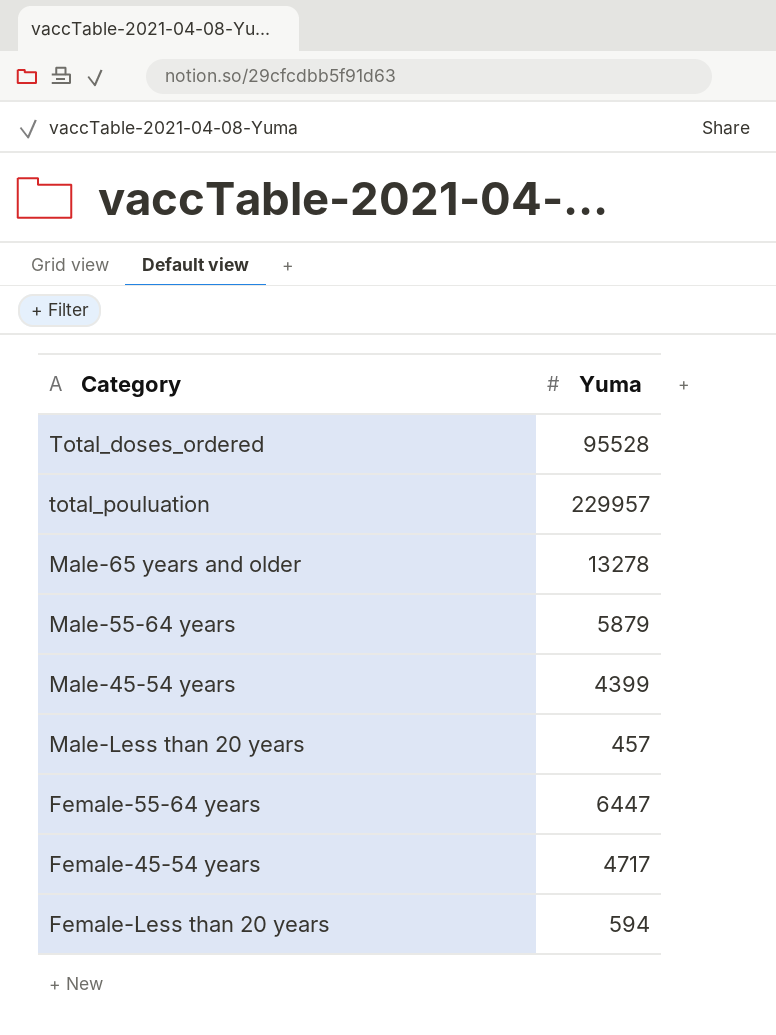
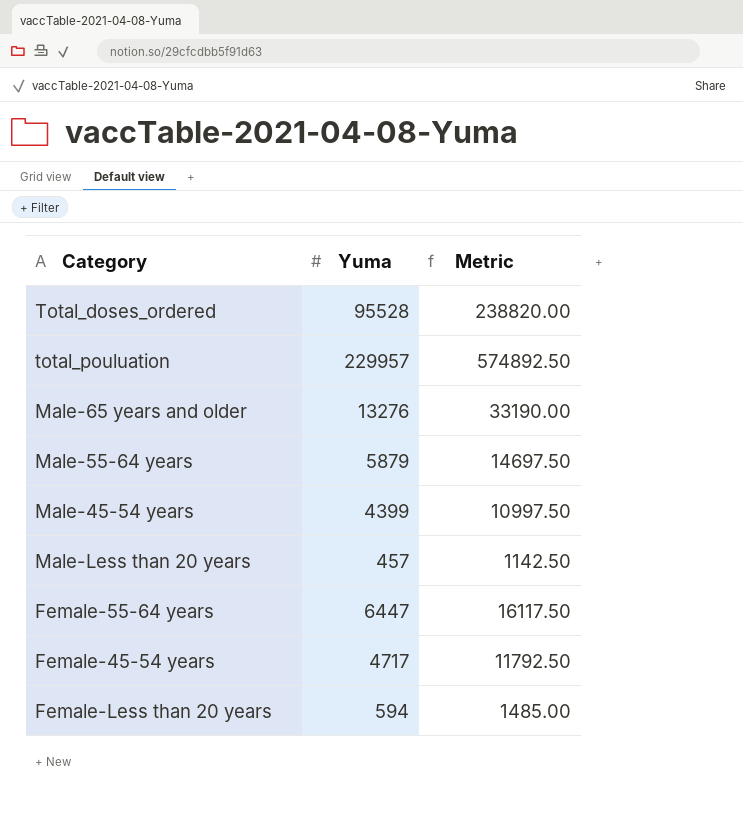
column Metric | formula: none -> [Yuma] * 2.5
Male-65 years and older | Yuma: 13278 -> 13276

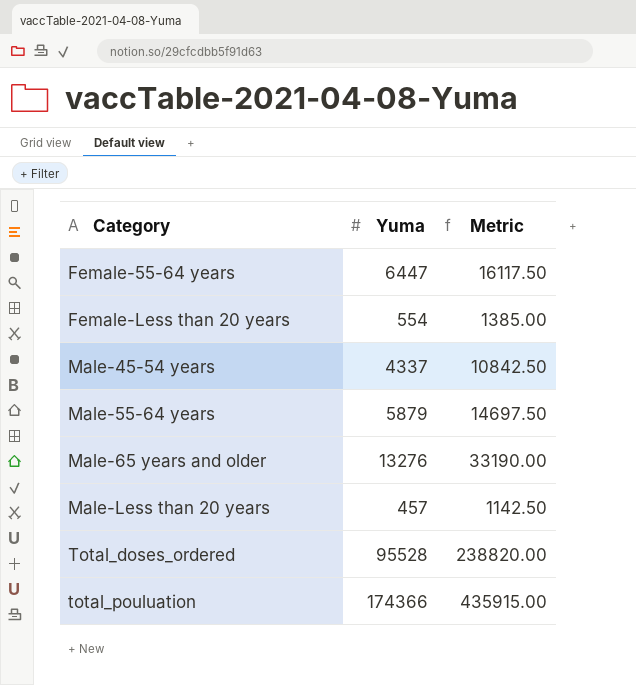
row order: none -> Category ascending
row Female-45-54 years: 4717 | 11792.50 -> none
Female-Less than 20 years | Yuma: 594 -> 554
Female-Less than 20 years | Metric: 1485.00 -> 1385.00
Male-45-54 years | Yuma: 4399 -> 4337
Male-45-54 years | Metric: 10997.50 -> 10842.50
total_pouluation | Yuma: 229957 -> 174366
total_pouluation | Metric: 574892.50 -> 435915.00

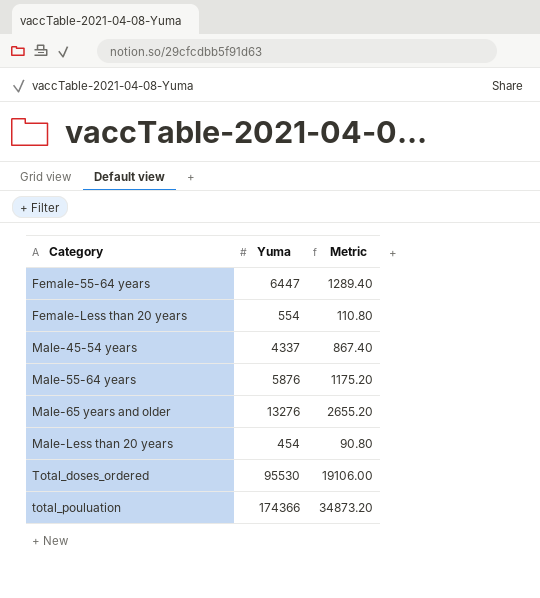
column Metric | formula: [Yuma] * 2.5 -> [Yuma] * 0.2
Male-55-64 years | Yuma: 5879 -> 5876
Male-Less than 20 years | Yuma: 457 -> 454
Total_doses_ordered | Yuma: 95528 -> 95530

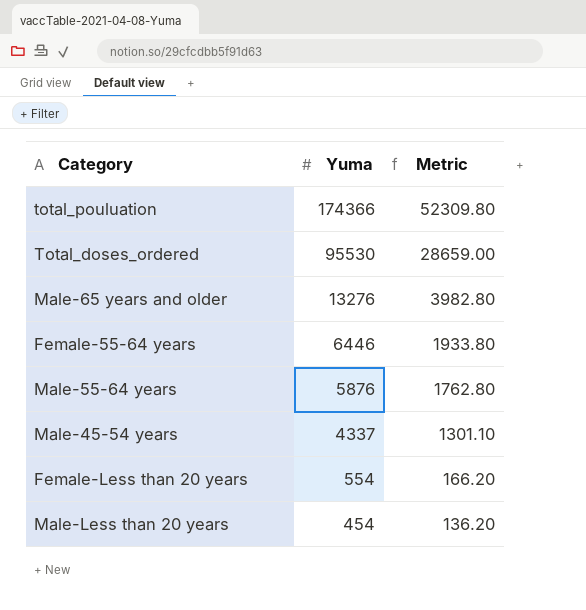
row order: Category ascending -> Yuma descending
column Metric | formula: [Yuma] * 0.2 -> [Yuma] * 0.3
Female-55-64 years | Yuma: 6447 -> 6446

